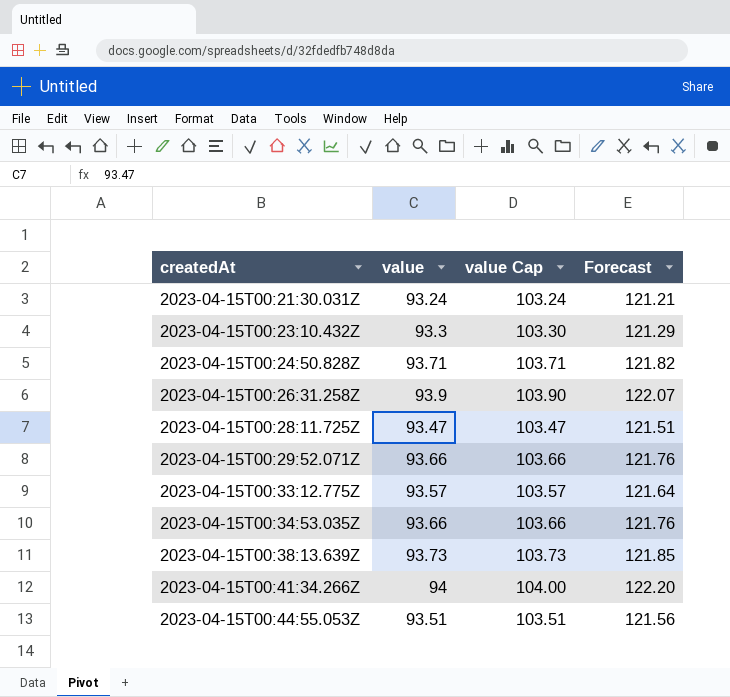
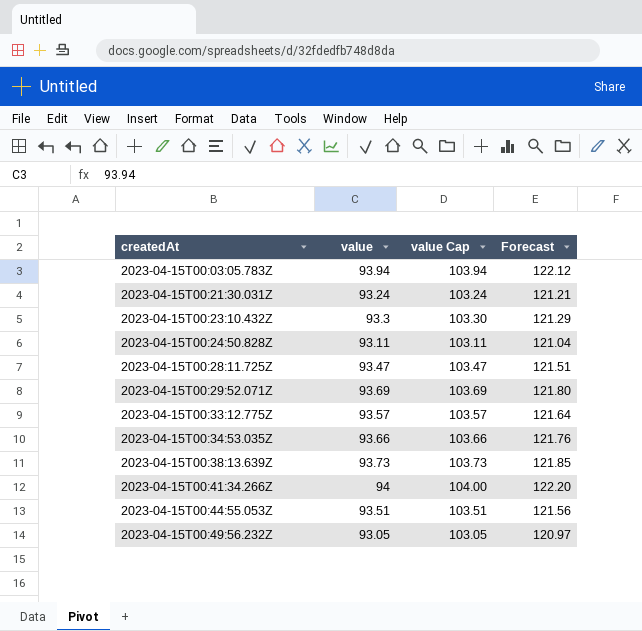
row 2023-04-15T00:26:31.258Z: 93.9 | 103.90 | 122.07 -> none
row 2023-04-15T00:03:05.783Z: none -> 93.94 | 103.94 | 122.12
2023-04-15T00:24:50.828Z | value: 93.71 -> 93.11
2023-04-15T00:24:50.828Z | value Cap: 103.71 -> 103.11
2023-04-15T00:24:50.828Z | Forecast: 121.82 -> 121.04
2023-04-15T00:29:52.071Z | value: 93.66 -> 93.69
2023-04-15T00:29:52.071Z | value Cap: 103.66 -> 103.69
2023-04-15T00:29:52.071Z | Forecast: 121.76 -> 121.80
row 2023-04-15T00:49:56.232Z: none -> 93.05 | 103.05 | 120.97

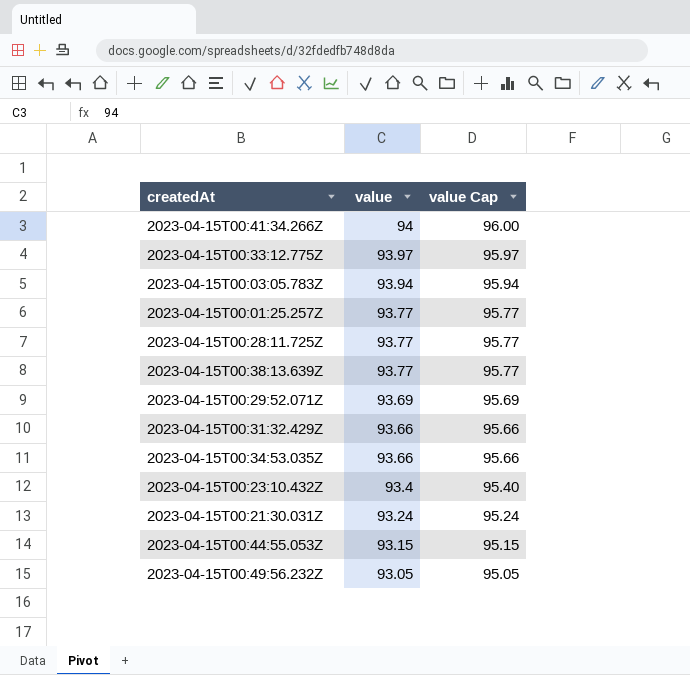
row order: createdAt ascending -> value descending
column Forecast | formula: [value] * 1.3 -> none
column value Cap | formula: [value] + 10 -> [value] + 2
row 2023-04-15T00:24:50.828Z: 93.11 | 103.11 | 121.04 -> none
2023-04-15T00:33:12.775Z | value: 93.57 -> 93.97
row 2023-04-15T00:01:25.257Z: none -> 93.77 | 95.77
2023-04-15T00:28:11.725Z | value: 93.47 -> 93.77
2023-04-15T00:38:13.639Z | value: 93.73 -> 93.77
row 2023-04-15T00:31:32.429Z: none -> 93.66 | 95.66
2023-04-15T00:23:10.432Z | value: 93.3 -> 93.4
2023-04-15T00:44:55.053Z | value: 93.51 -> 93.15

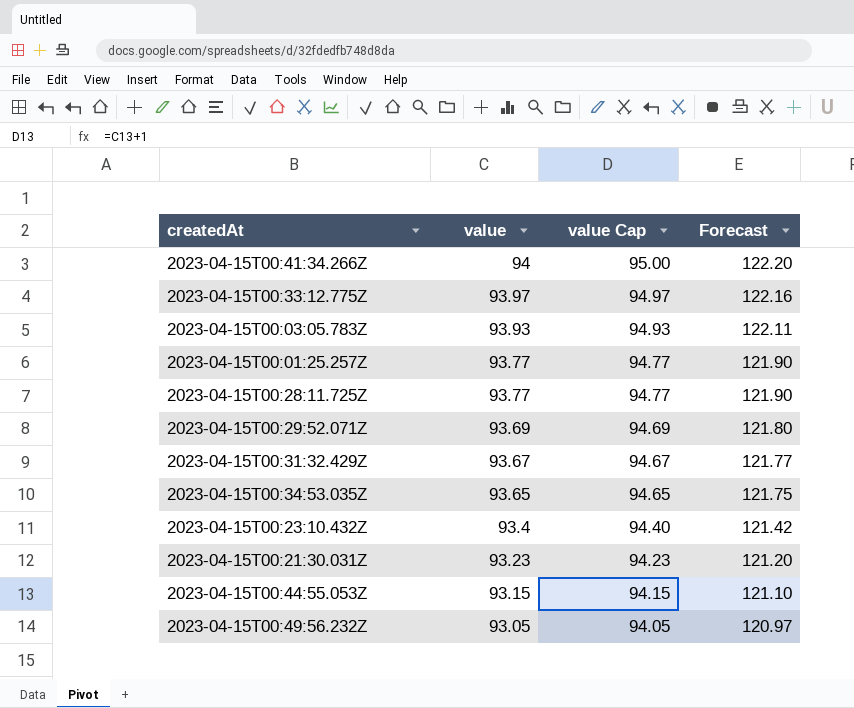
column value Cap | formula: [value] + 2 -> [value] + 1
column Forecast | formula: none -> [value] * 1.3
row 2023-04-15T00:38:13.639Z: 93.77 | 95.77 -> none
2023-04-15T00:03:05.783Z | value: 93.94 -> 93.93
2023-04-15T00:31:32.429Z | value: 93.66 -> 93.67
2023-04-15T00:34:53.035Z | value: 93.66 -> 93.65
2023-04-15T00:21:30.031Z | value: 93.24 -> 93.23

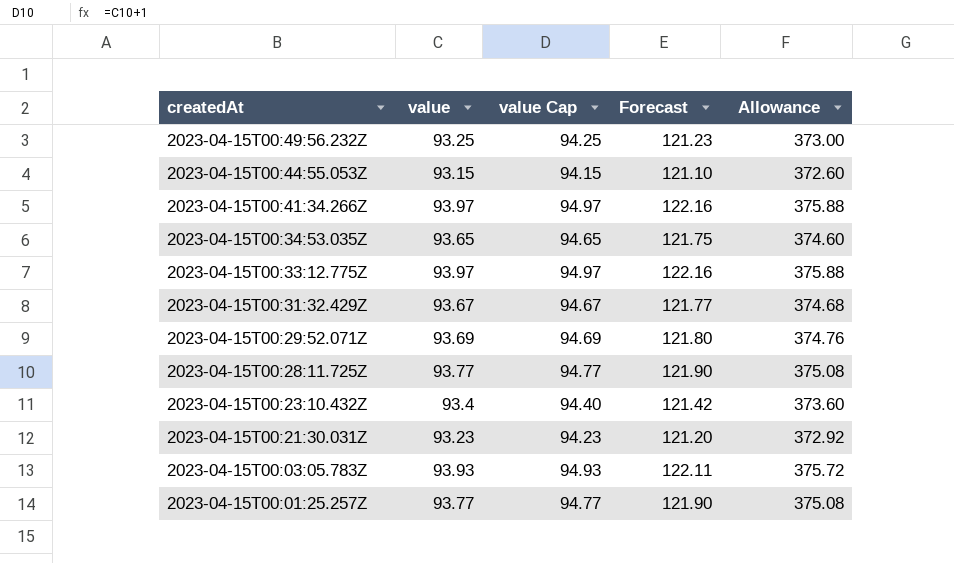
row order: value descending -> createdAt descending
column Allowance | formula: none -> [value] * 4
2023-04-15T00:49:56.232Z | value: 93.05 -> 93.25
2023-04-15T00:49:56.232Z | value Cap: 94.05 -> 94.25
2023-04-15T00:49:56.232Z | Forecast: 120.97 -> 121.23
2023-04-15T00:41:34.266Z | value: 94 -> 93.97
2023-04-15T00:41:34.266Z | value Cap: 95.00 -> 94.97
2023-04-15T00:41:34.266Z | Forecast: 122.20 -> 122.16

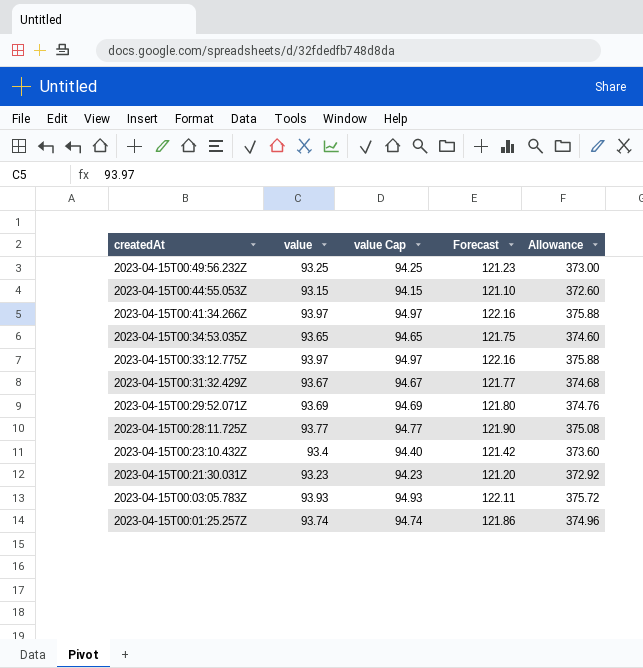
2023-04-15T00:01:25.257Z | value: 93.77 -> 93.74
2023-04-15T00:01:25.257Z | value Cap: 94.77 -> 94.74
2023-04-15T00:01:25.257Z | Forecast: 121.90 -> 121.86
2023-04-15T00:01:25.257Z | Allowance: 375.08 -> 374.96

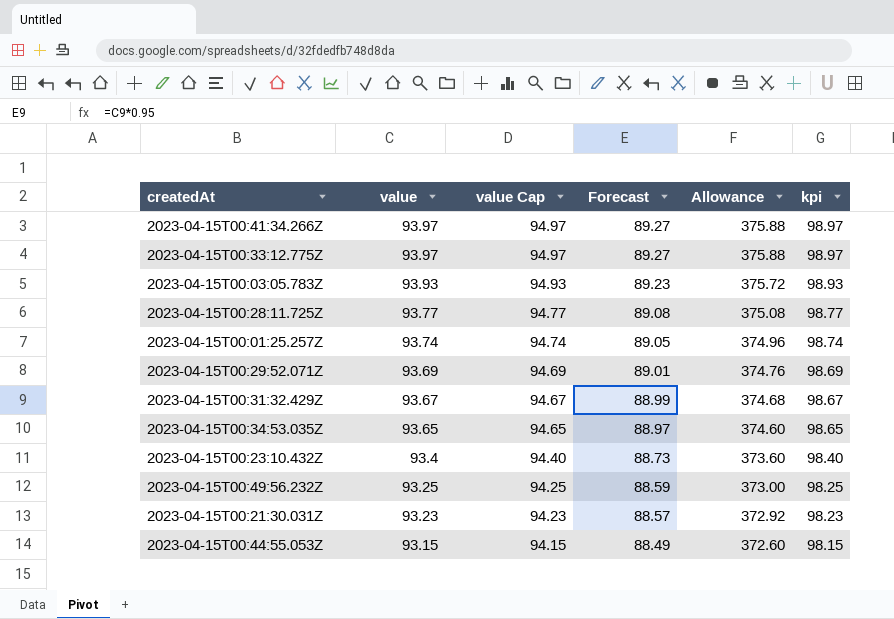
row order: createdAt descending -> value descending
column Forecast | formula: [value] * 1.3 -> [value] * 0.95
column kpi | formula: none -> [value] + 5

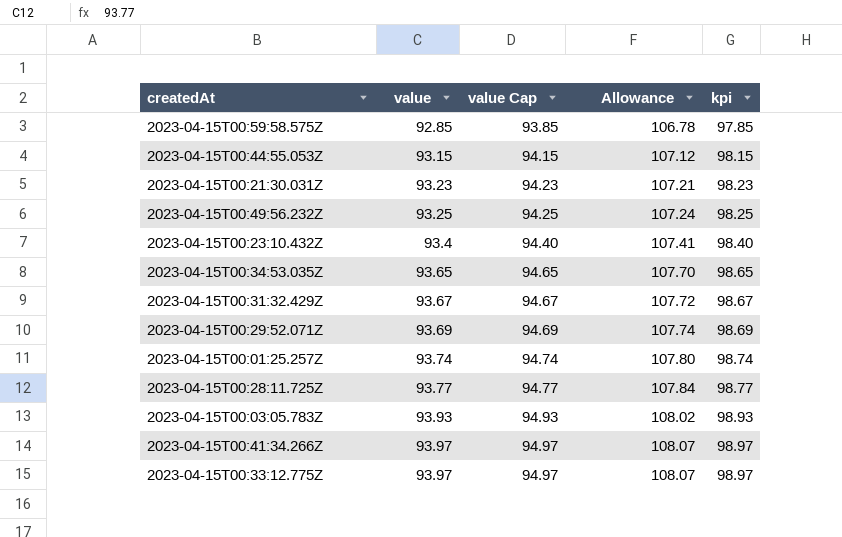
row order: value descending -> value ascending
column Forecast | formula: [value] * 0.95 -> none
column Allowance | formula: [value] * 4 -> [value] * 1.15
row 2023-04-15T00:59:58.575Z: none -> 92.85 | 93.85 | 106.78 | 97.85

